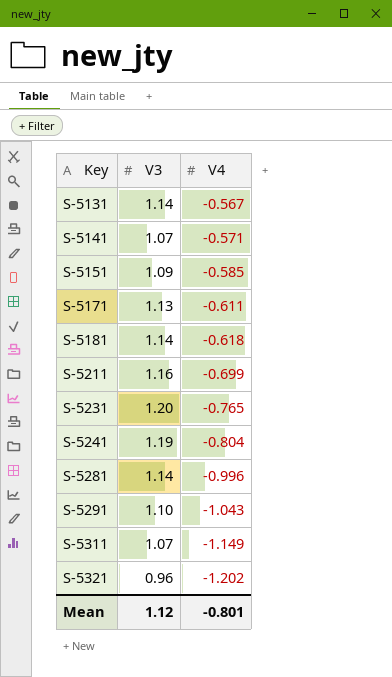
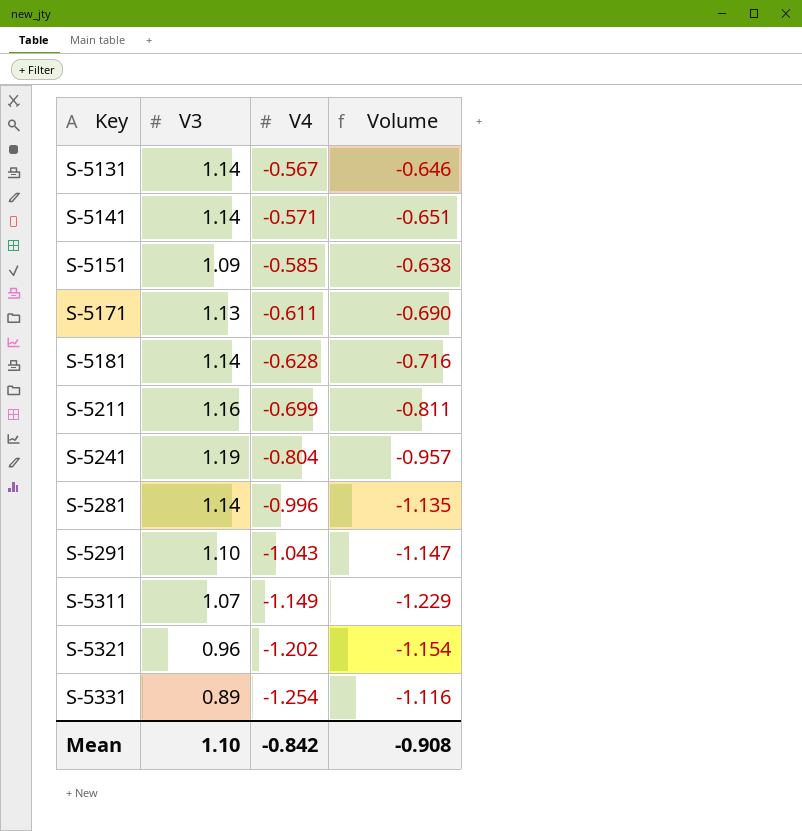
column Volume | formula: none -> [V3] * [V4]
row S-5231: 1.20 | -0.765 -> none
S-5141 | V3: 1.07 -> 1.14
S-5181 | V4: -0.618 -> -0.628
row S-5331: none -> 0.89 | -1.254 | -1.116
Mean | V3: 1.12 -> 1.10
Mean | V4: -0.801 -> -0.842

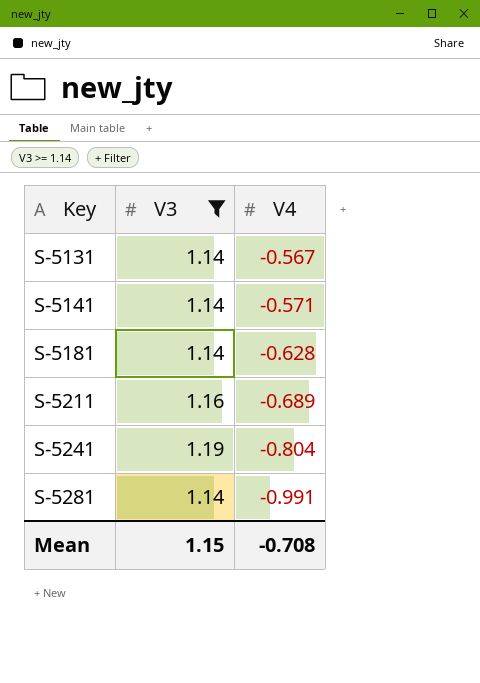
filter: none -> V3 >= 1.14
column Volume | formula: [V3] * [V4] -> none
S-5211 | V4: -0.699 -> -0.689
S-5281 | V4: -0.996 -> -0.991
Mean | V3: 1.10 -> 1.15
Mean | V4: -0.842 -> -0.708

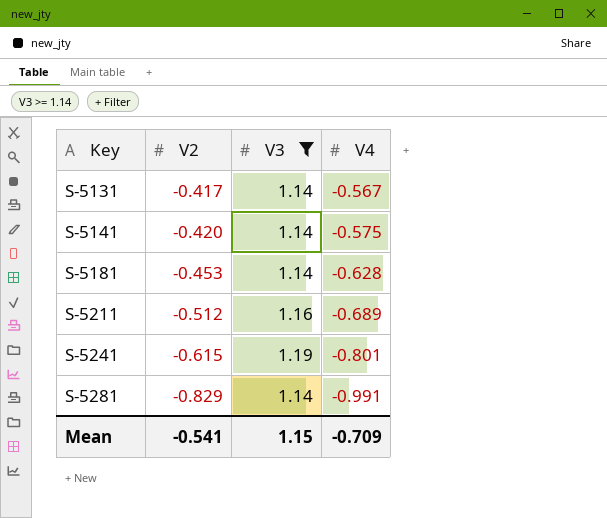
column V2 | position: none -> 2
S-5141 | V4: -0.571 -> -0.575
S-5241 | V4: -0.804 -> -0.801
Mean | V4: -0.708 -> -0.709

